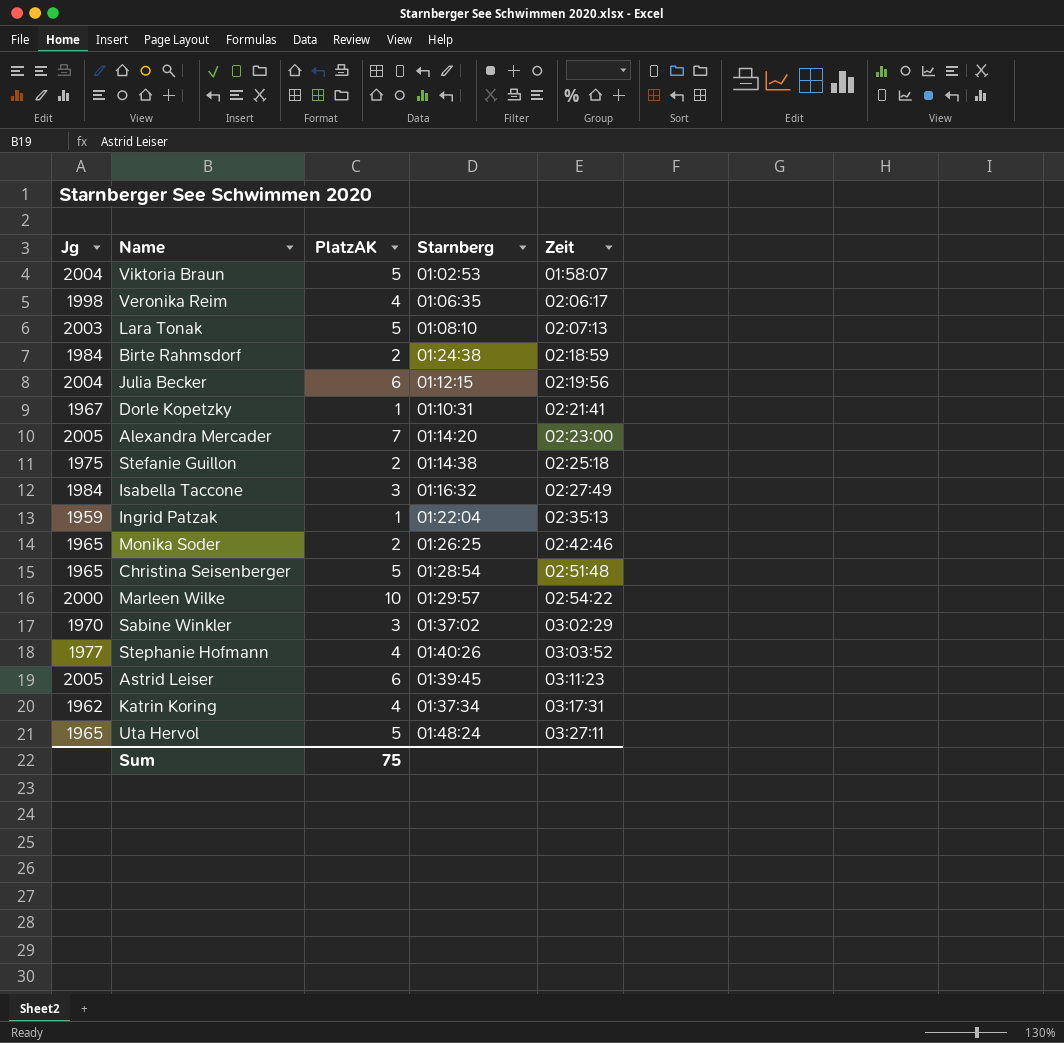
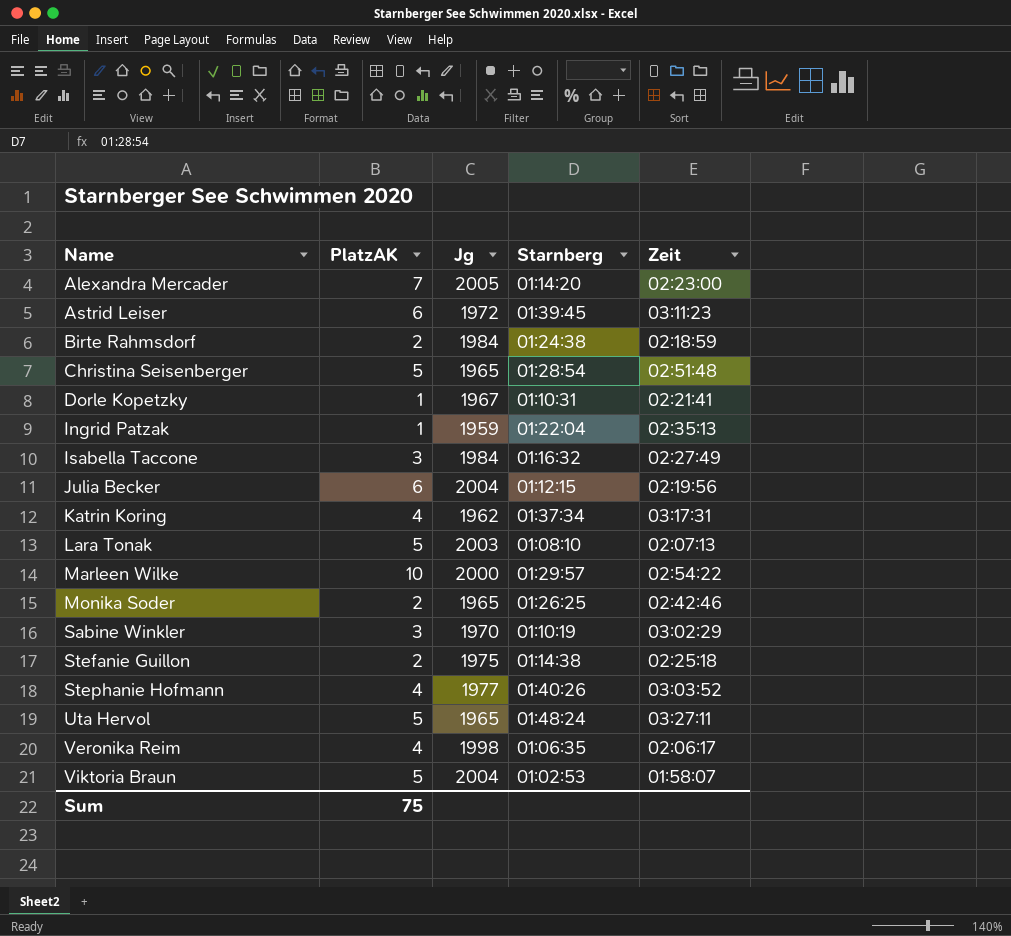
row order: Zeit ascending -> Name ascending
column Jg | position: 1 -> 3
Astrid Leiser | Jg: 2005 -> 1972
Sabine Winkler | Starnberg: 01:37:02 -> 01:10:19

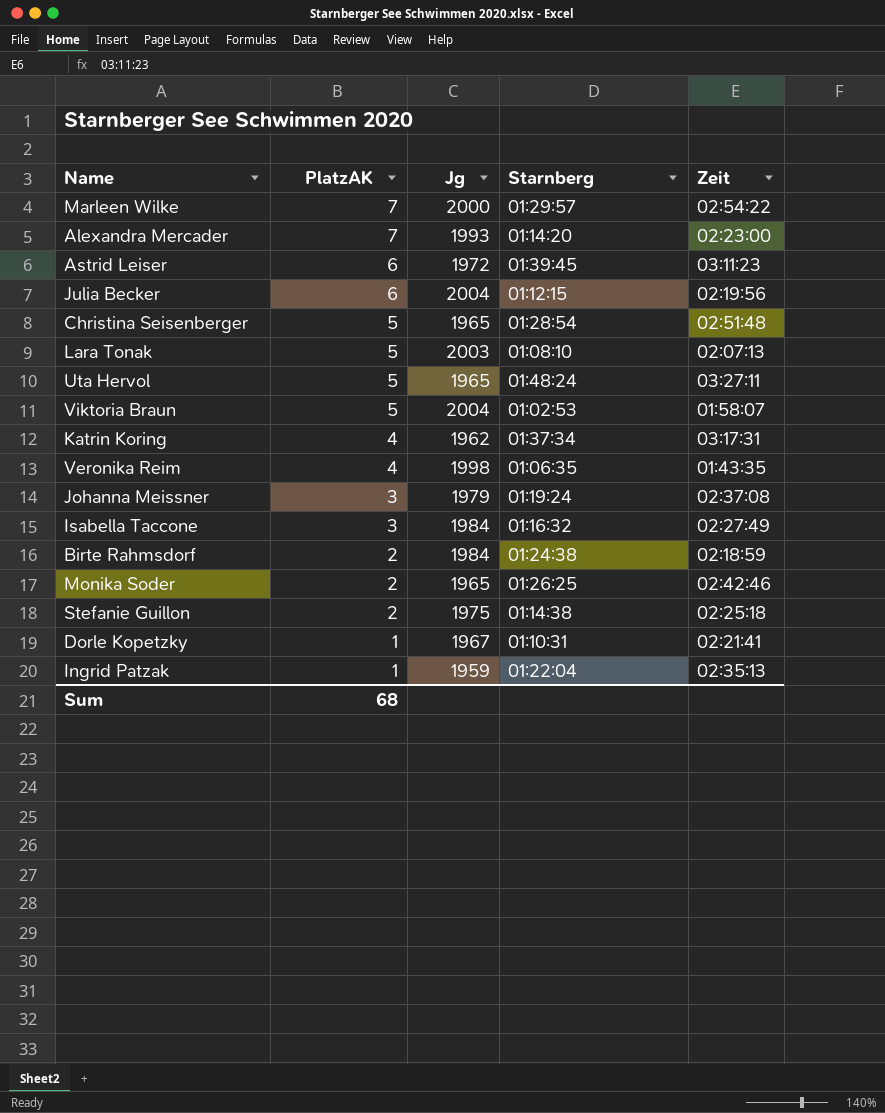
row order: Name ascending -> PlatzAK descending
row Sabine Winkler: 3 | 1970 | 01:10:19 | 03:02:29 -> none
row Stephanie Hofmann: 4 | 1977 | 01:40:26 | 03:03:52 -> none
Marleen Wilke | PlatzAK: 10 -> 7
Alexandra Mercader | Jg: 2005 -> 1993
Veronika Reim | Zeit: 02:06:17 -> 01:43:35
row Johanna Meissner: none -> 3 | 1979 | 01:19:24 | 02:37:08
Sum | PlatzAK: 75 -> 68

